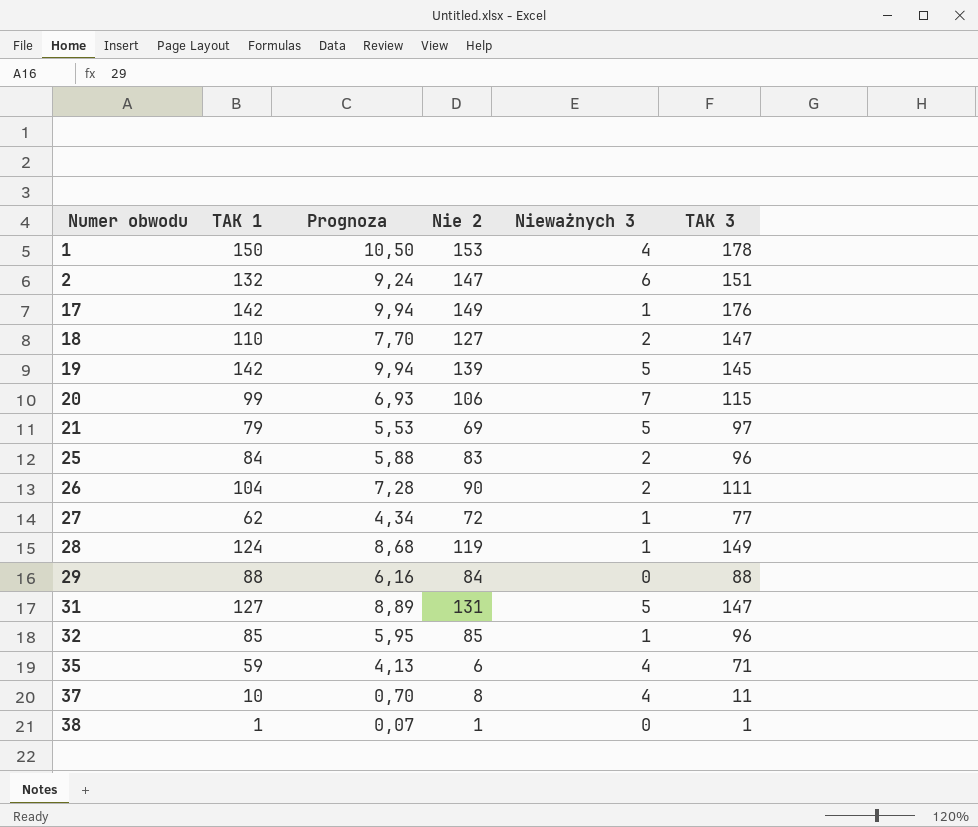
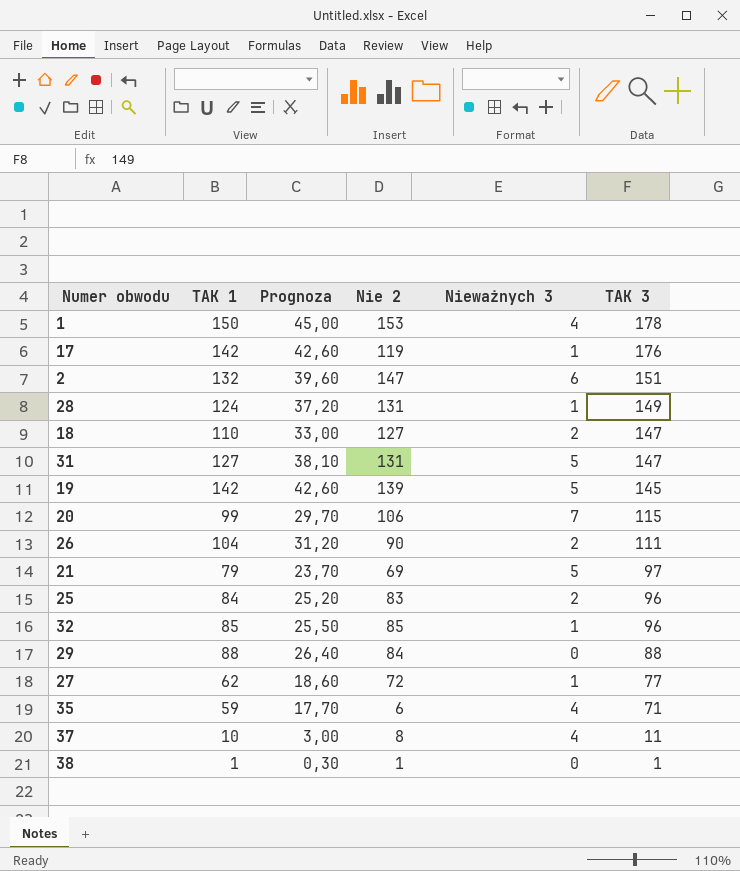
row order: Numer obwodu ascending -> TAK 3 descending
column Prognoza | formula: [TAK 1] * 0,07 -> [TAK 1] * 0,3
17 | Nie 2: 149 -> 119
28 | Nie 2: 119 -> 131

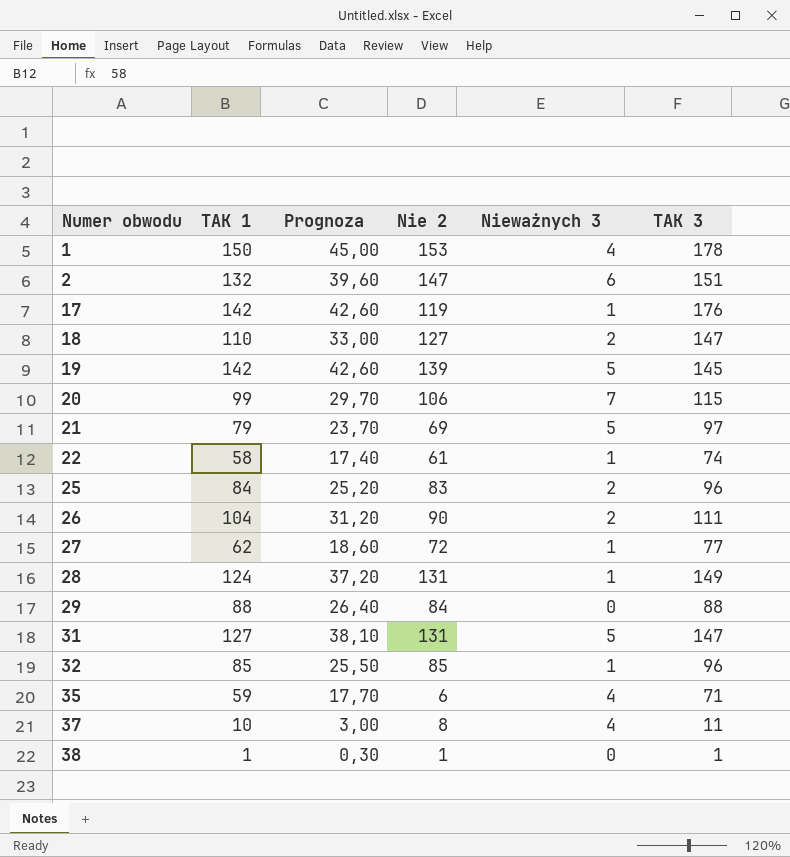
row order: TAK 3 descending -> Numer obwodu ascending
row 22: none -> 58 | 17,40 | 61 | 1 | 74

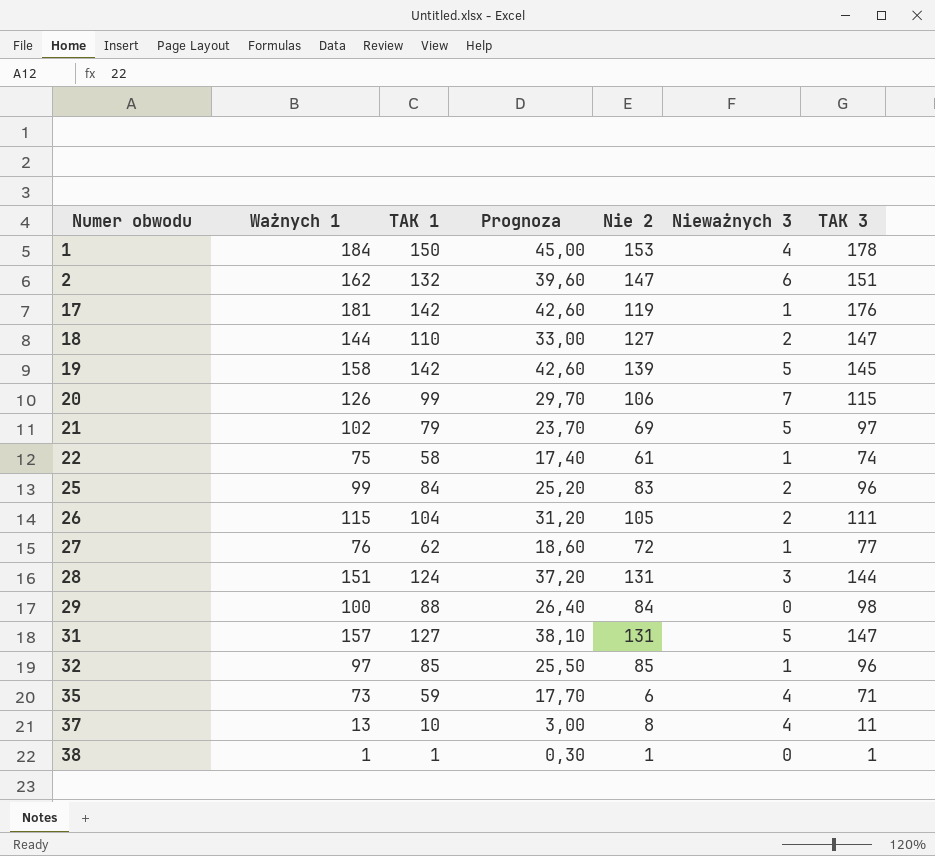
column Ważnych 1 | position: none -> 2
26 | Nie 2: 90 -> 105
28 | Nieważnych 3: 1 -> 3
28 | TAK 3: 149 -> 144
29 | TAK 3: 88 -> 98

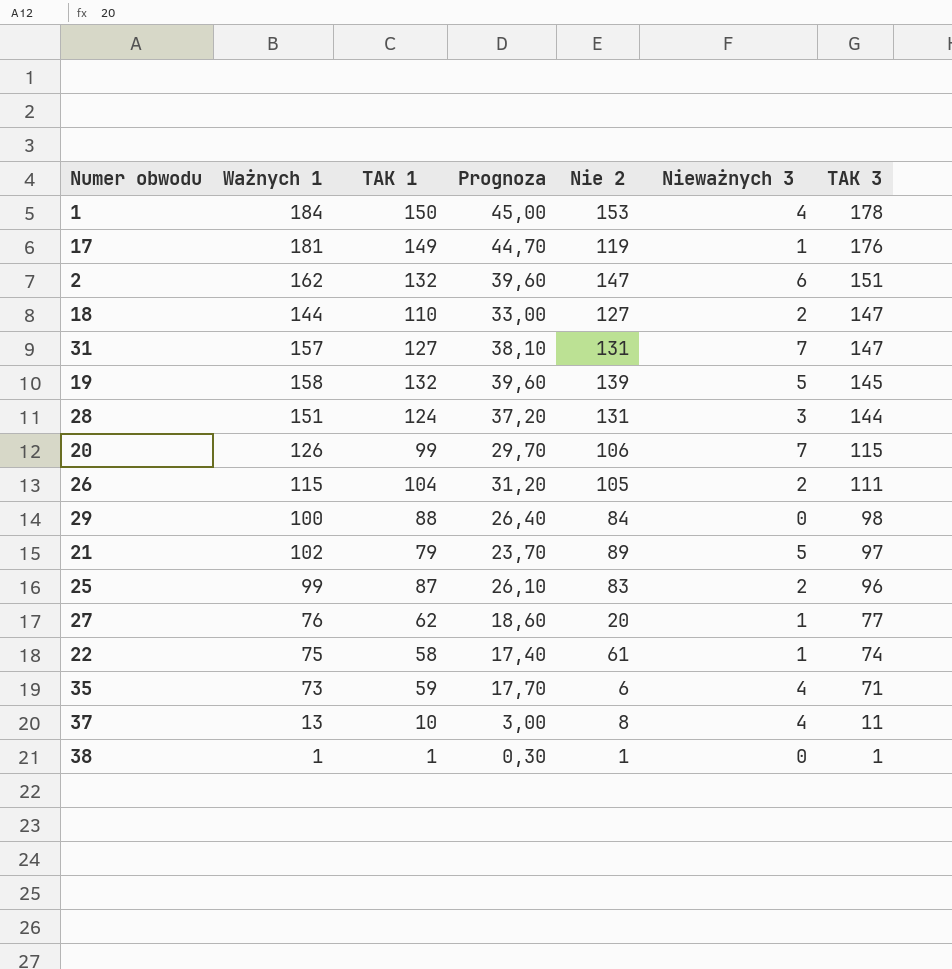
row order: Numer obwodu ascending -> TAK 3 descending
row 32: 97 | 85 | 25,50 | 85 | 1 | 96 -> none
17 | TAK 1: 142 -> 149
17 | Prognoza: 42,60 -> 44,70
31 | Nieważnych 3: 5 -> 7
19 | TAK 1: 142 -> 132
19 | Prognoza: 42,60 -> 39,60
21 | Nie 2: 69 -> 89
25 | TAK 1: 84 -> 87
25 | Prognoza: 25,20 -> 26,10
27 | Nie 2: 72 -> 20

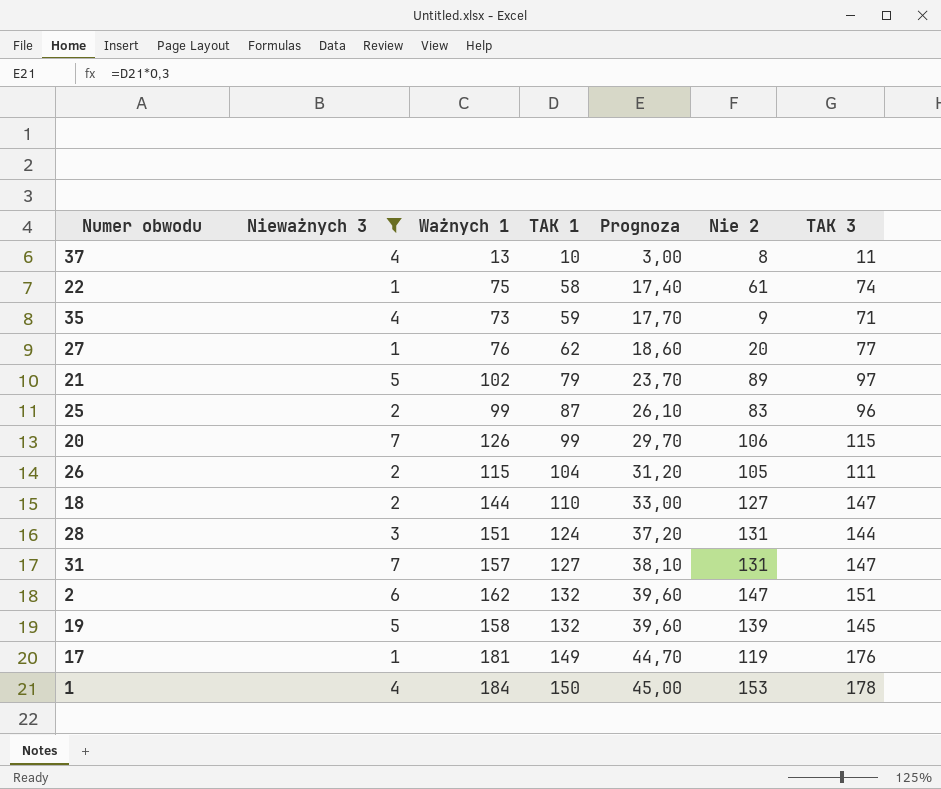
filter: none -> Nieważnych 3 != 0
row order: TAK 3 descending -> TAK 1 ascending
column Nieważnych 3 | position: 6 -> 2
35 | Nie 2: 6 -> 9

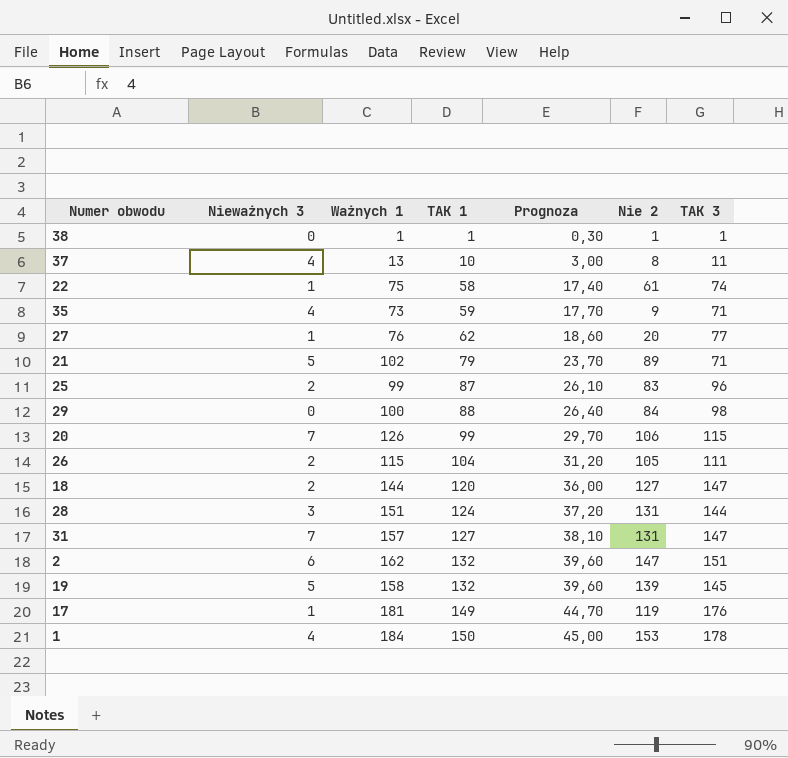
filter: Nieważnych 3 != 0 -> none
21 | TAK 3: 97 -> 71
18 | TAK 1: 110 -> 120
18 | Prognoza: 33,00 -> 36,00

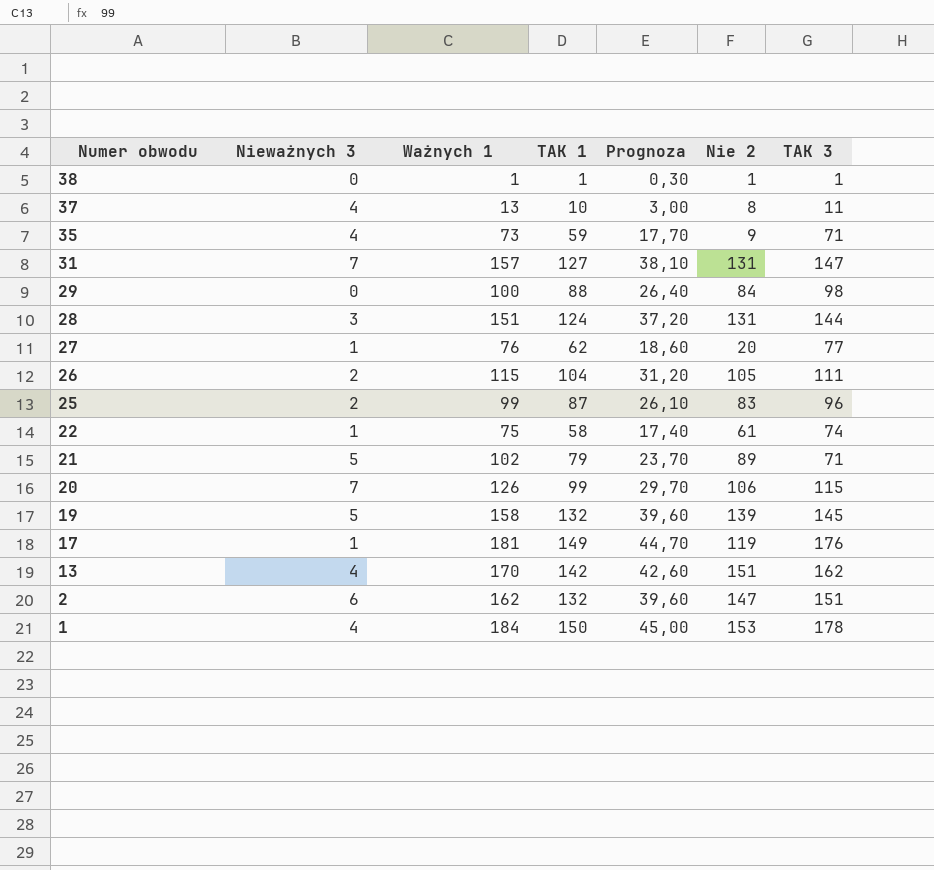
row order: TAK 1 ascending -> Numer obwodu descending
row 18: 2 | 144 | 120 | 36,00 | 127 | 147 -> none
row 13: none -> 4 | 170 | 142 | 42,60 | 151 | 162

